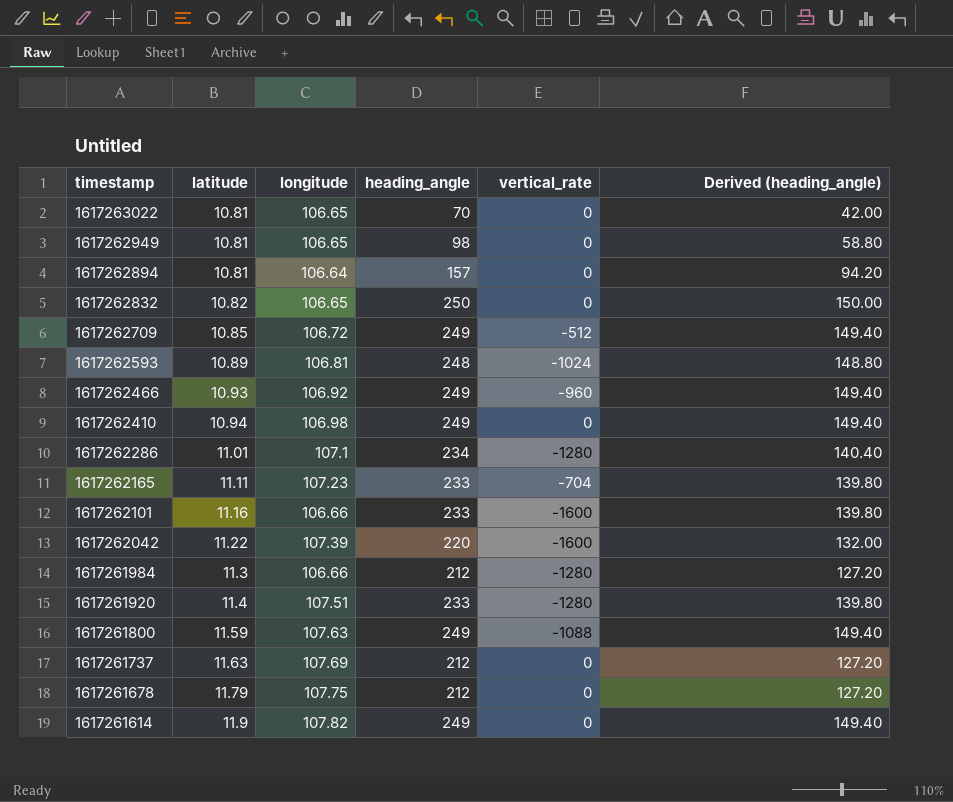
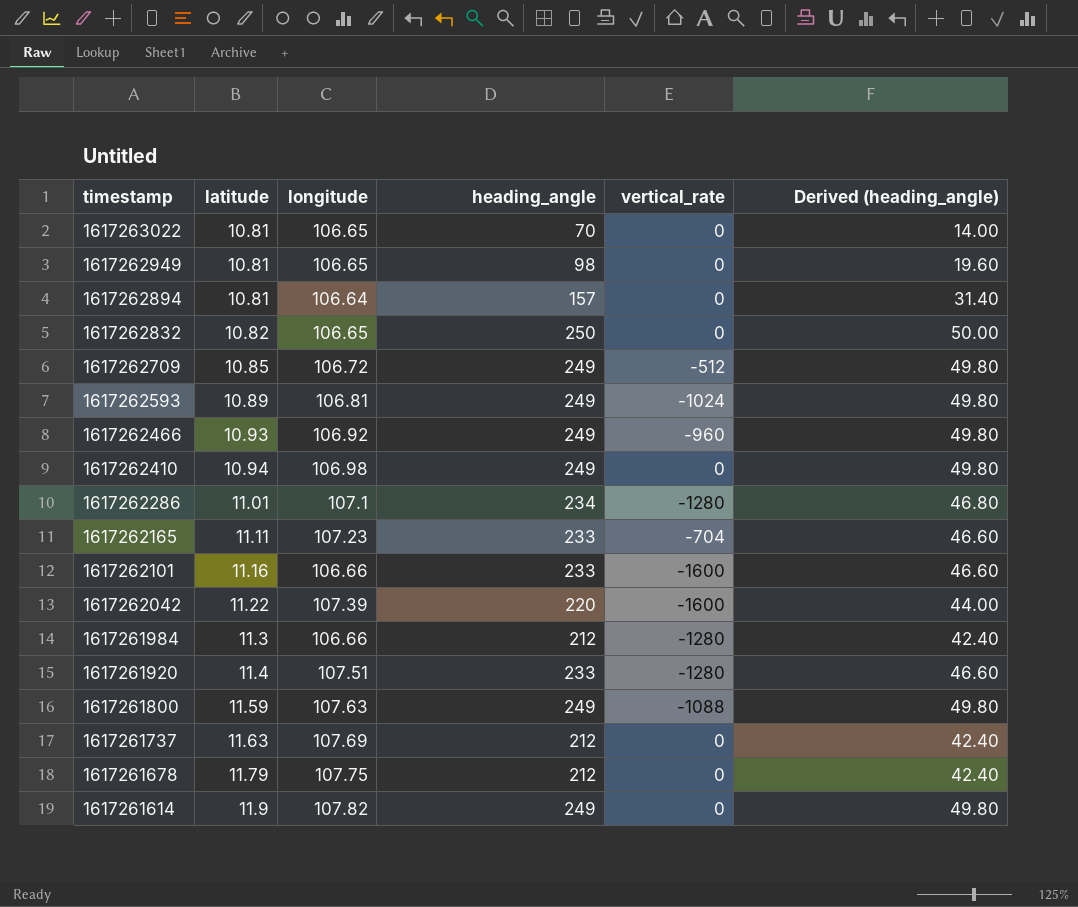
column Derived (heading_angle) | formula: [heading_angle] * 0.6 -> [heading_angle] * 0.2
1617262593 | heading_angle: 248 -> 249

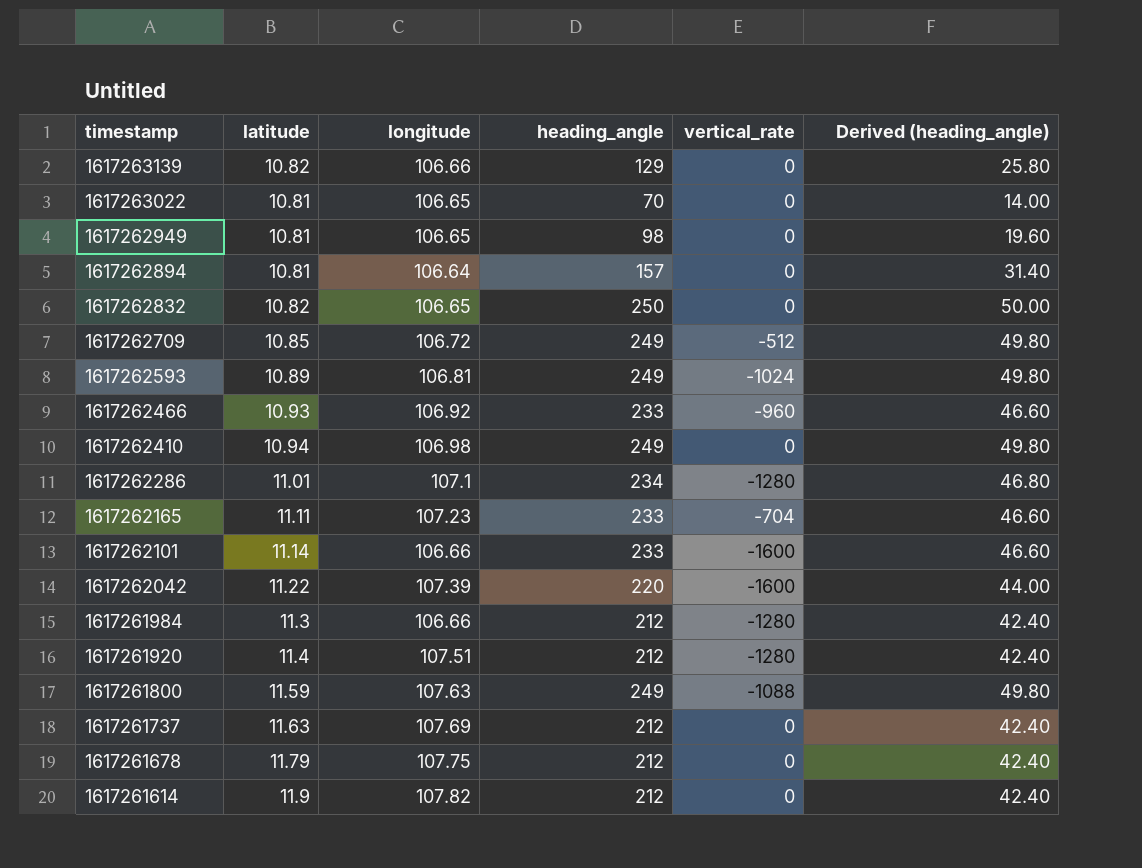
row 1617263139: none -> 10.82 | 106.66 | 129 | 0 | 25.80
1617262466 | heading_angle: 249 -> 233
1617262466 | Derived (heading_angle): 49.80 -> 46.60
1617262101 | latitude: 11.16 -> 11.14
1617261920 | heading_angle: 233 -> 212
1617261920 | Derived (heading_angle): 46.60 -> 42.40
1617261614 | heading_angle: 249 -> 212
1617261614 | Derived (heading_angle): 49.80 -> 42.40

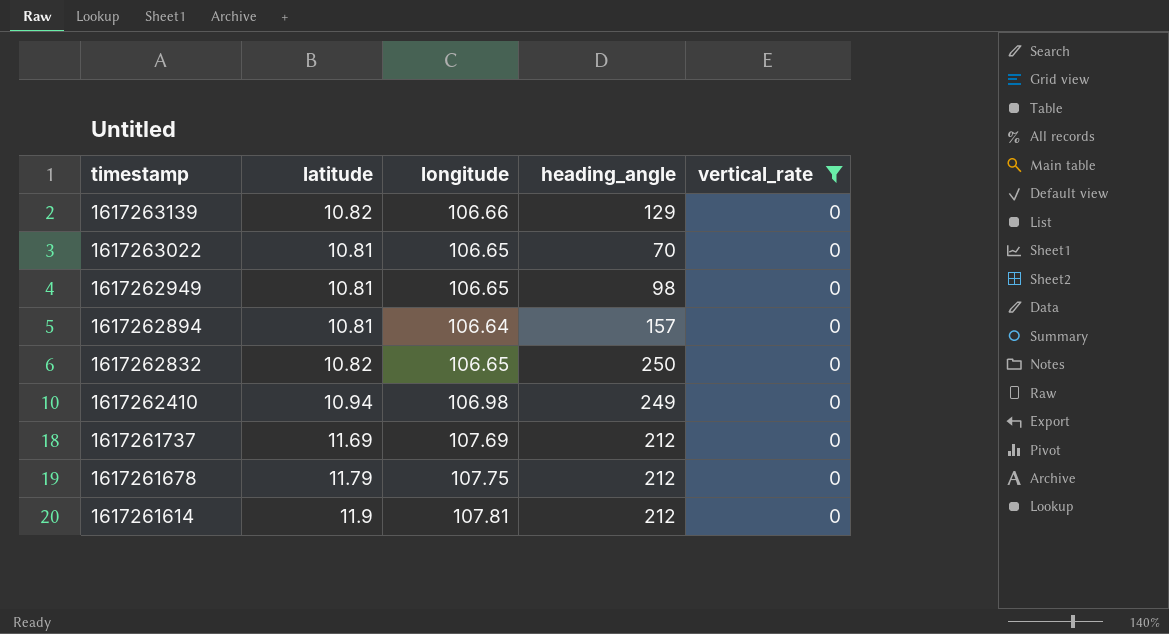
filter: none -> vertical_rate = 0
column Derived (heading_angle) | formula: [heading_angle] * 0.2 -> none
1617261737 | latitude: 11.63 -> 11.69
1617261614 | longitude: 107.82 -> 107.81

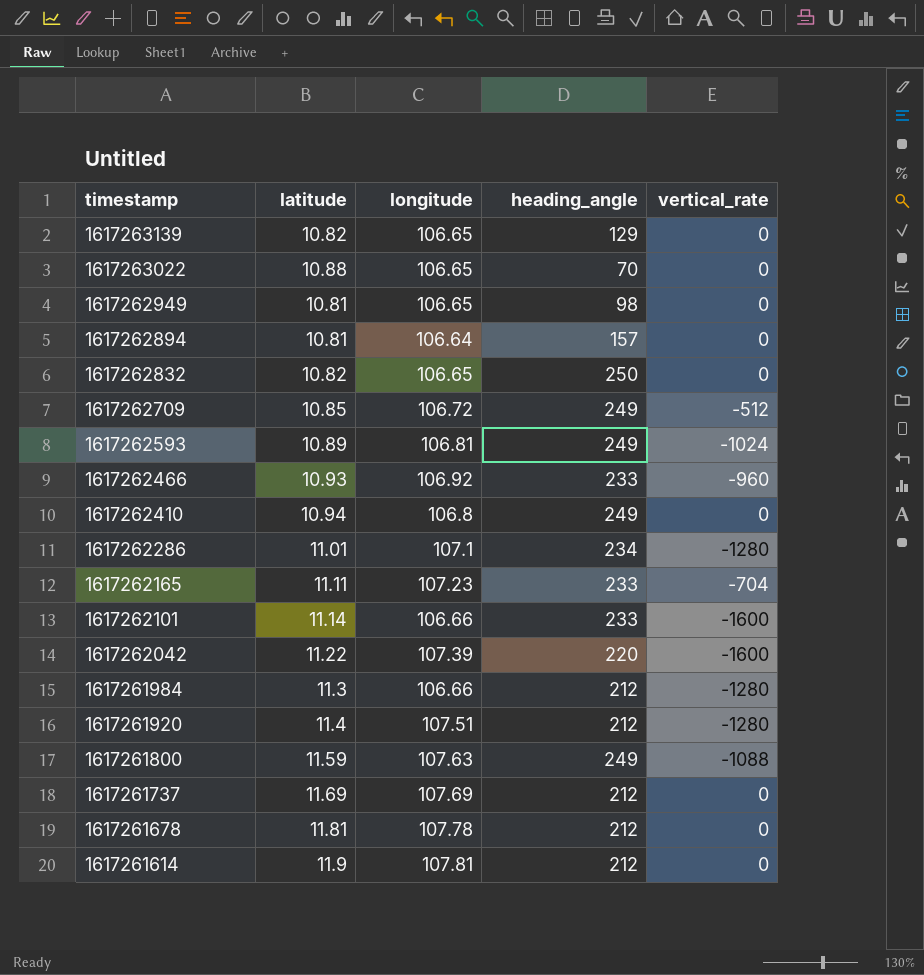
filter: vertical_rate = 0 -> none
1617263139 | longitude: 106.66 -> 106.65
1617263022 | latitude: 10.81 -> 10.88
1617262410 | longitude: 106.98 -> 106.8
1617261678 | latitude: 11.79 -> 11.81
1617261678 | longitude: 107.75 -> 107.78

